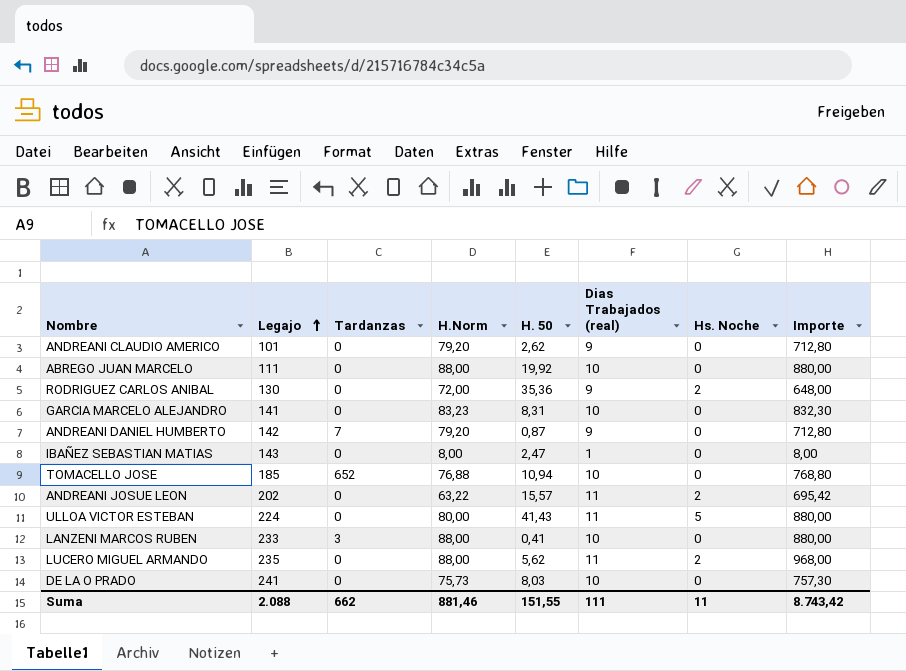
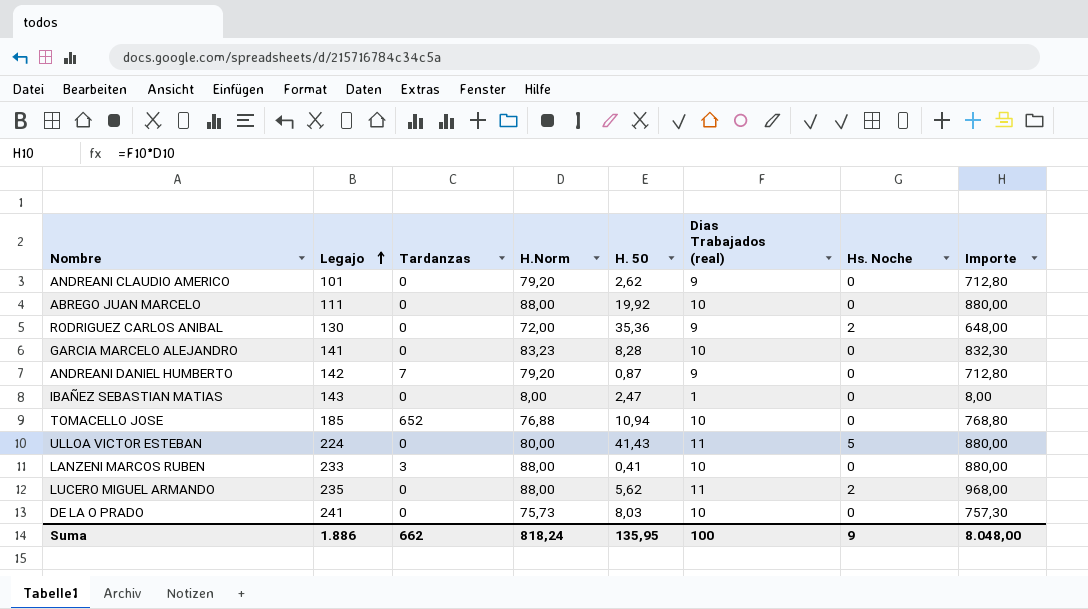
row ANDREANI JOSUE LEON: 202 | 0 | 63,22 | 15,57 | 11 | 2 | 695,42 -> none
GARCIA MARCELO ALEJANDRO | H. 50: 8,31 -> 8,28
Suma | Legajo: 2.088 -> 1.886
Suma | H.Norm: 881,46 -> 818,24
Suma | H. 50: 151,55 -> 135,95
Suma | Dias Trabajados (real): 111 -> 100
Suma | Hs. Noche: 11 -> 9
Suma | Importe: 8.743,42 -> 8.048,00

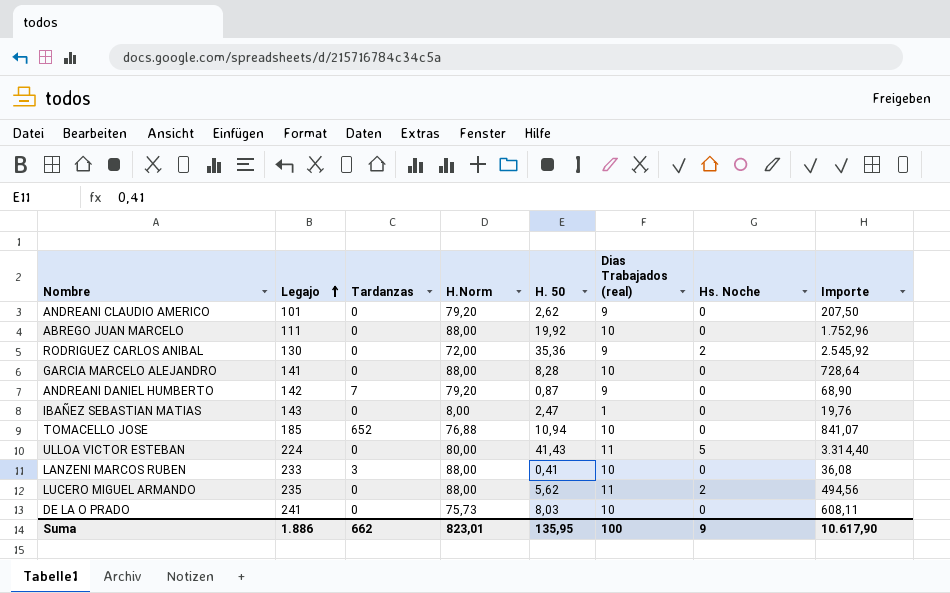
column Importe | formula: [H.Norm] * [Dias Trabajados (real)] -> [H.Norm] * [H. 50]
GARCIA MARCELO ALEJANDRO | H.Norm: 83,23 -> 88,00
Suma | H.Norm: 818,24 -> 823,01
Suma | Importe: 8.048,00 -> 10.617,90

